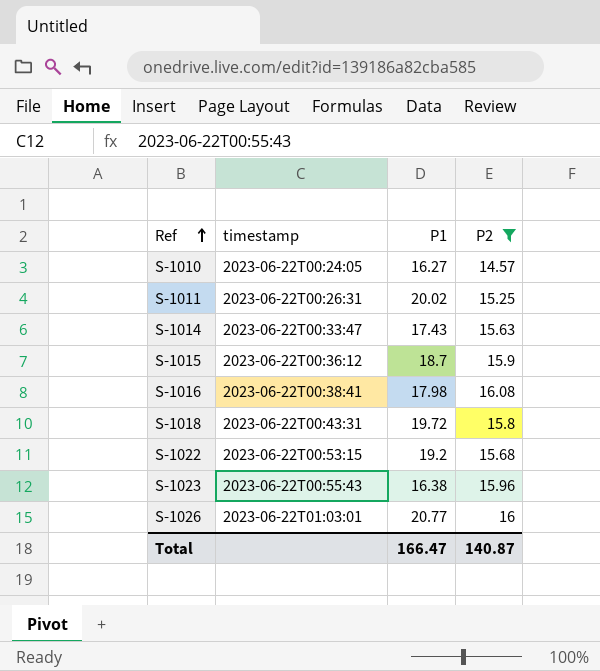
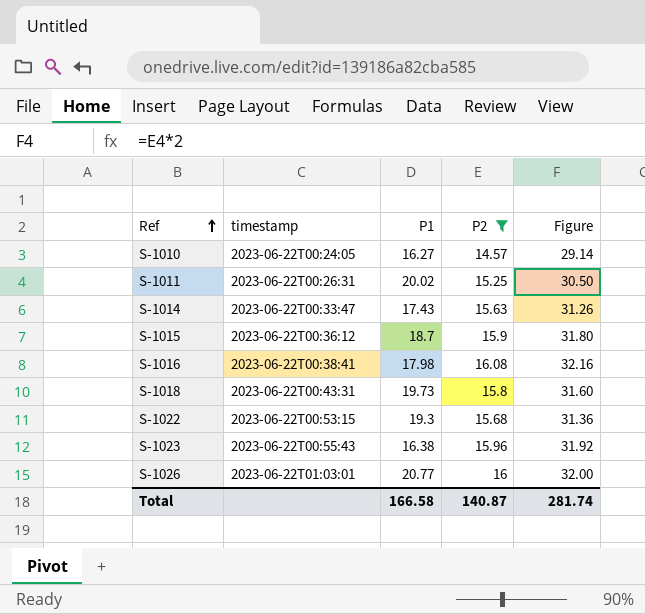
column Figure | formula: none -> [P2] * 2
S-1018 | P1: 19.72 -> 19.73
S-1022 | P1: 19.2 -> 19.3
Total | P1: 166.47 -> 166.58

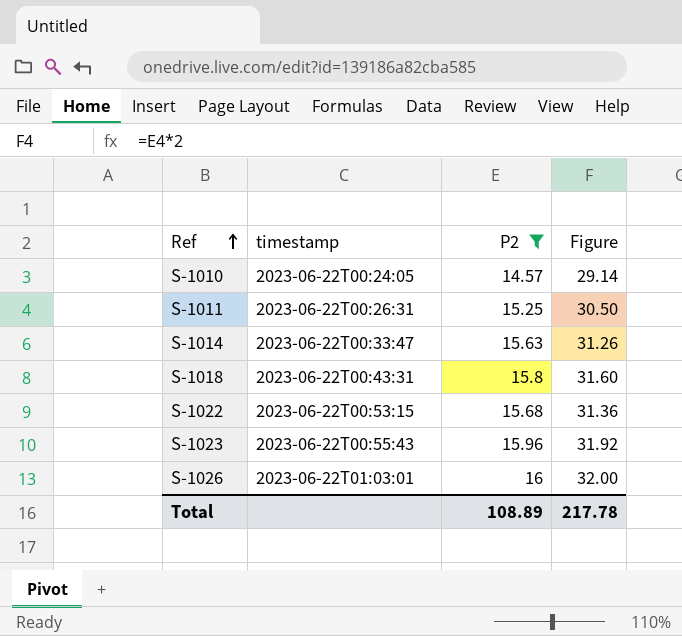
column P1 | position: 3 -> none
row S-1015: 2023-06-22T00:36:12 | 18.7 | 15.9 | 31.80 -> none
row S-1016: 2023-06-22T00:38:41 | 17.98 | 16.08 | 32.16 -> none
Total | P2: 140.87 -> 108.89
Total | Figure: 281.74 -> 217.78

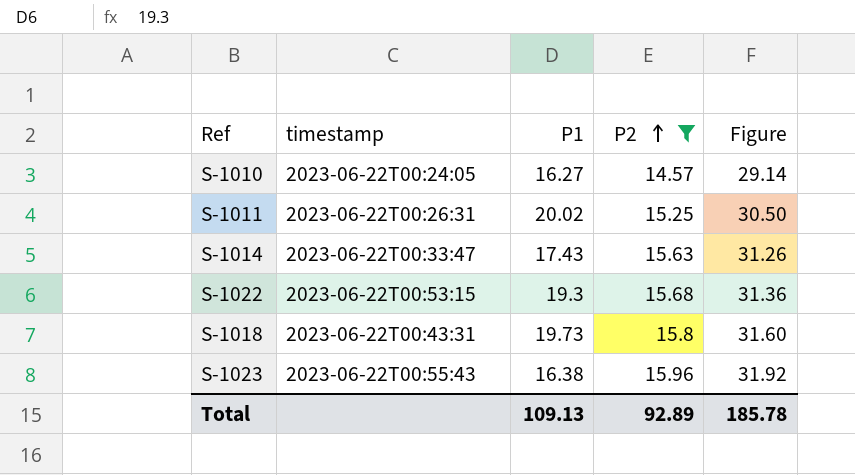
row order: Ref ascending -> P2 ascending
column P1 | position: none -> 3
row S-1026: 2023-06-22T01:03:01 | 16 | 32.00 -> none
Total | P2: 108.89 -> 92.89
Total | Figure: 217.78 -> 185.78

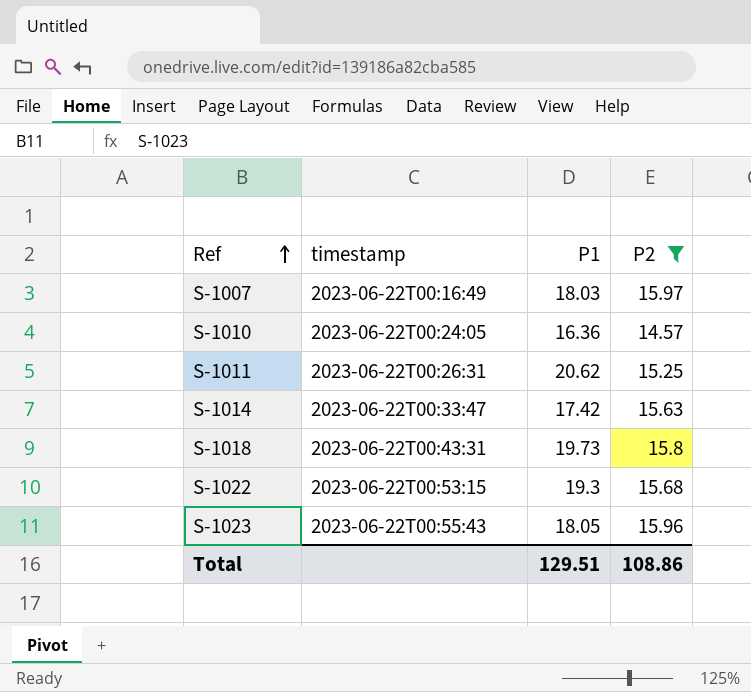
row order: P2 ascending -> Ref ascending
column Figure | formula: [P2] * 2 -> none
row S-1007: none -> 2023-06-22T00:16:49 | 18.03 | 15.97
S-1010 | P1: 16.27 -> 16.36
S-1011 | P1: 20.02 -> 20.62
S-1014 | P1: 17.43 -> 17.42
S-1023 | P1: 16.38 -> 18.05
Total | P1: 109.13 -> 129.51
Total | P2: 92.89 -> 108.86

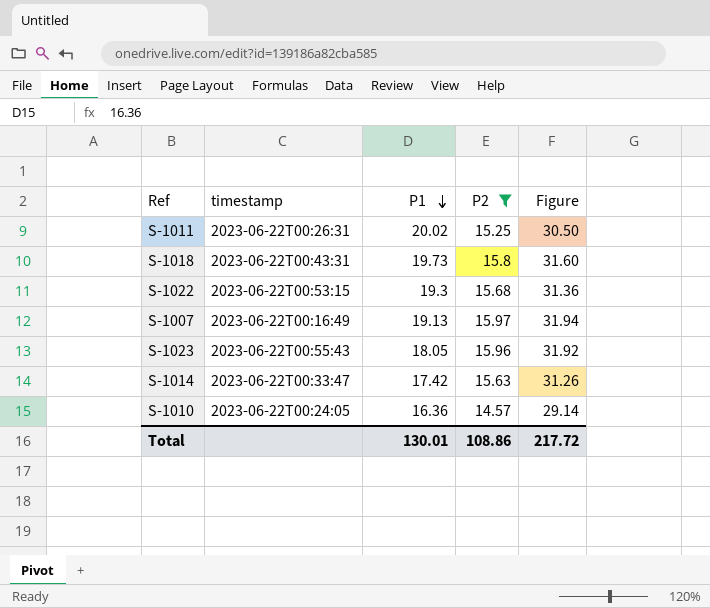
row order: Ref ascending -> P1 descending
column Figure | formula: none -> [P2] * 2
S-1011 | P1: 20.62 -> 20.02
S-1007 | P1: 18.03 -> 19.13
Total | P1: 129.51 -> 130.01

